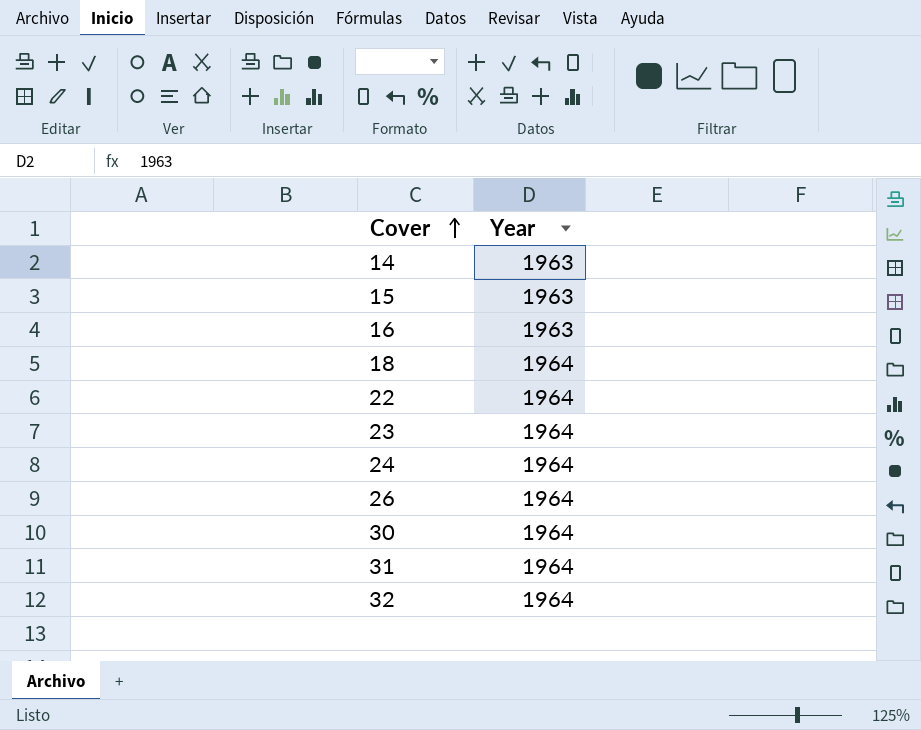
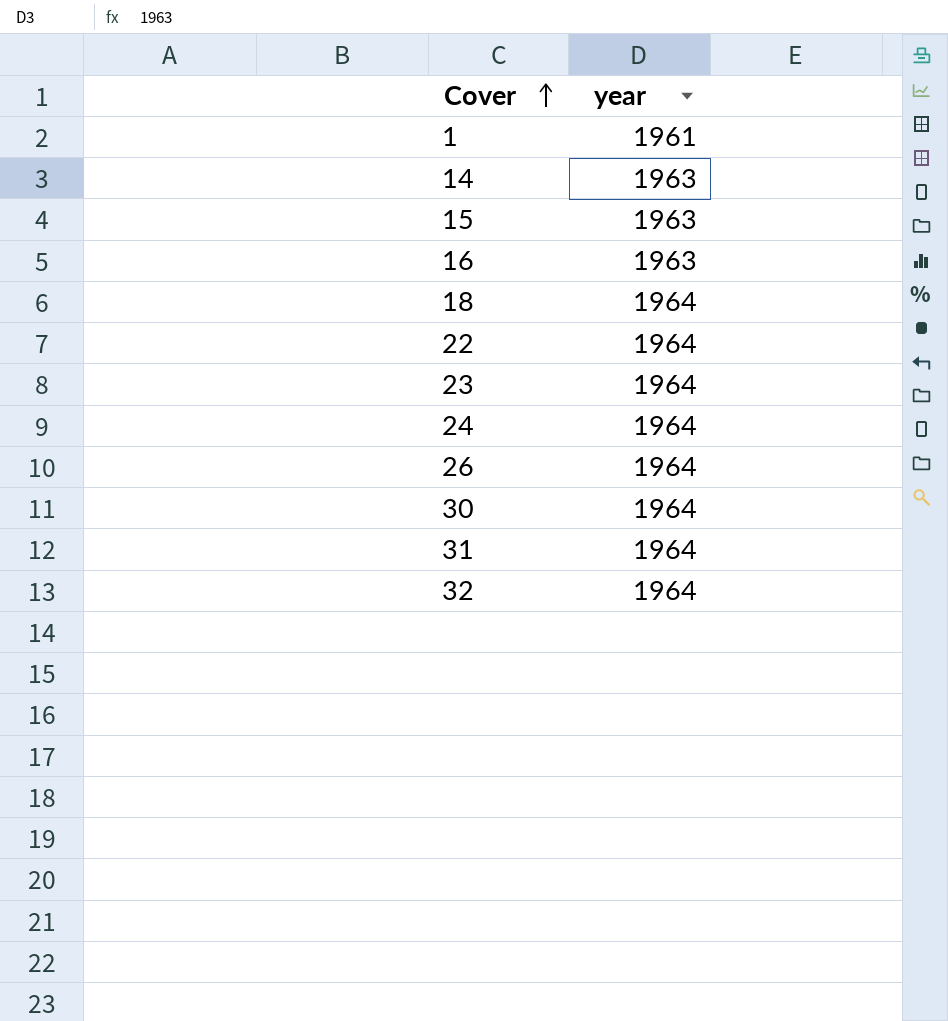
column name: Year -> year
row 1: none -> 1961

